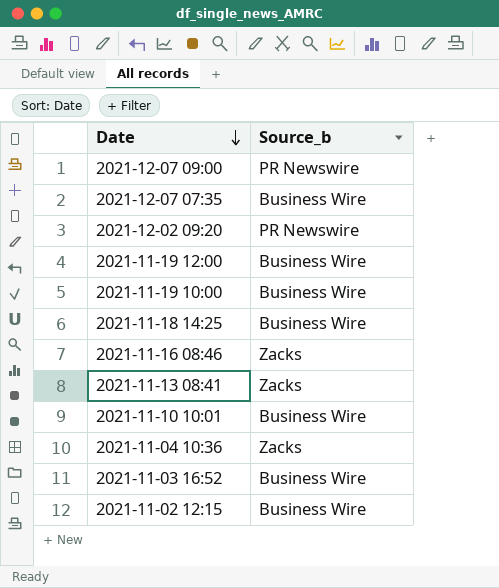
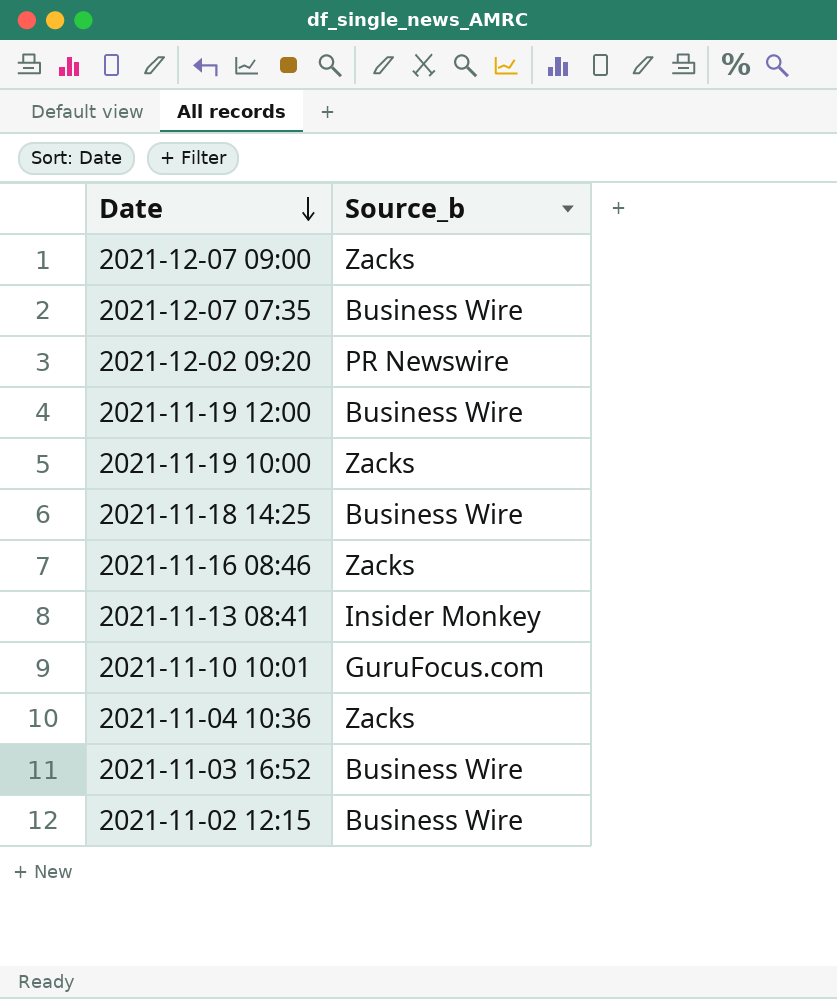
2021-12-07 09:00 | Source_b: PR Newswire -> Zacks
2021-11-19 10:00 | Source_b: Business Wire -> Zacks
2021-11-13 08:41 | Source_b: Zacks -> Insider Monkey
2021-11-10 10:01 | Source_b: Business Wire -> GuruFocus.com

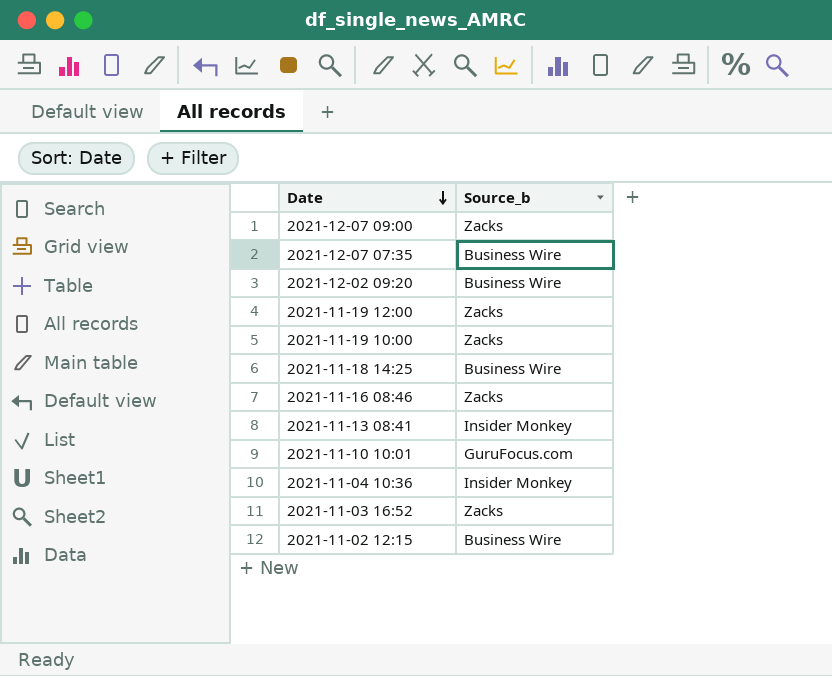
2021-12-02 09:20 | Source_b: PR Newswire -> Business Wire
2021-11-19 12:00 | Source_b: Business Wire -> Zacks
2021-11-04 10:36 | Source_b: Zacks -> Insider Monkey
2021-11-03 16:52 | Source_b: Business Wire -> Zacks

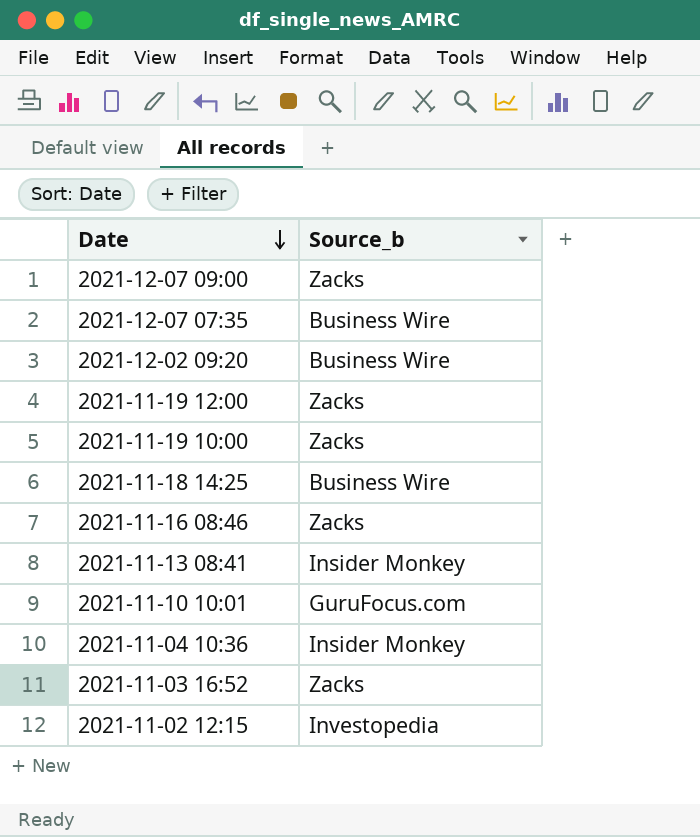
2021-11-02 12:15 | Source_b: Business Wire -> Investopedia

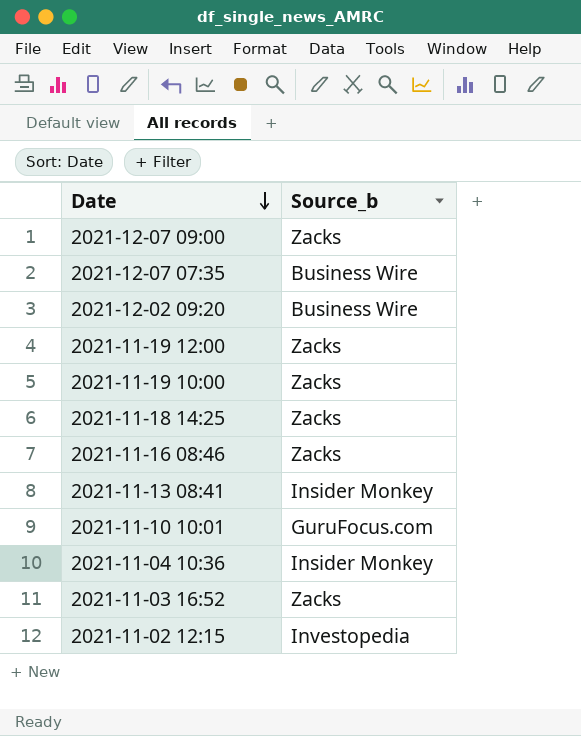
2021-11-18 14:25 | Source_b: Business Wire -> Zacks

